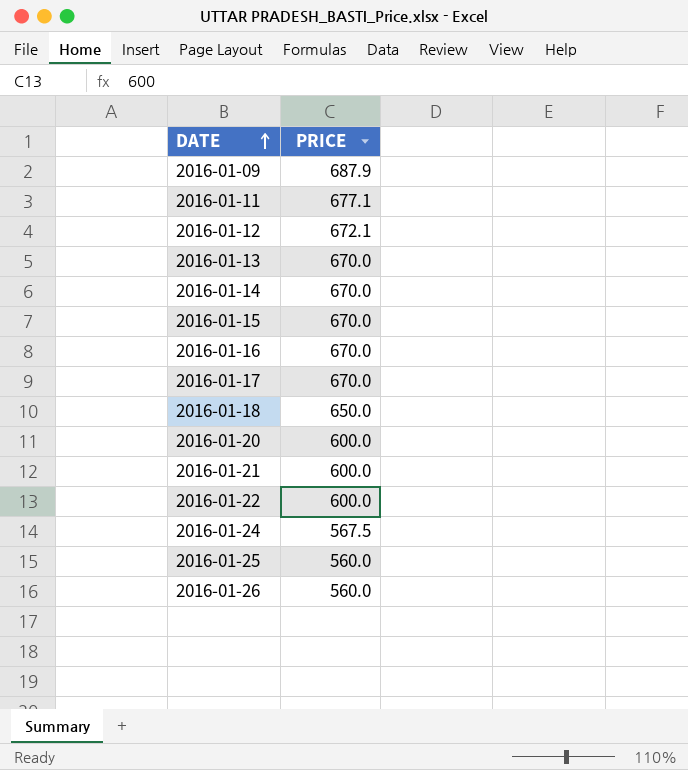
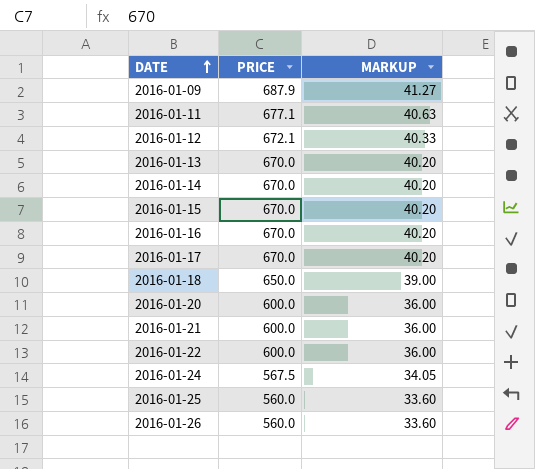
column MARKUP | formula: none -> [PRICE] * 0.06

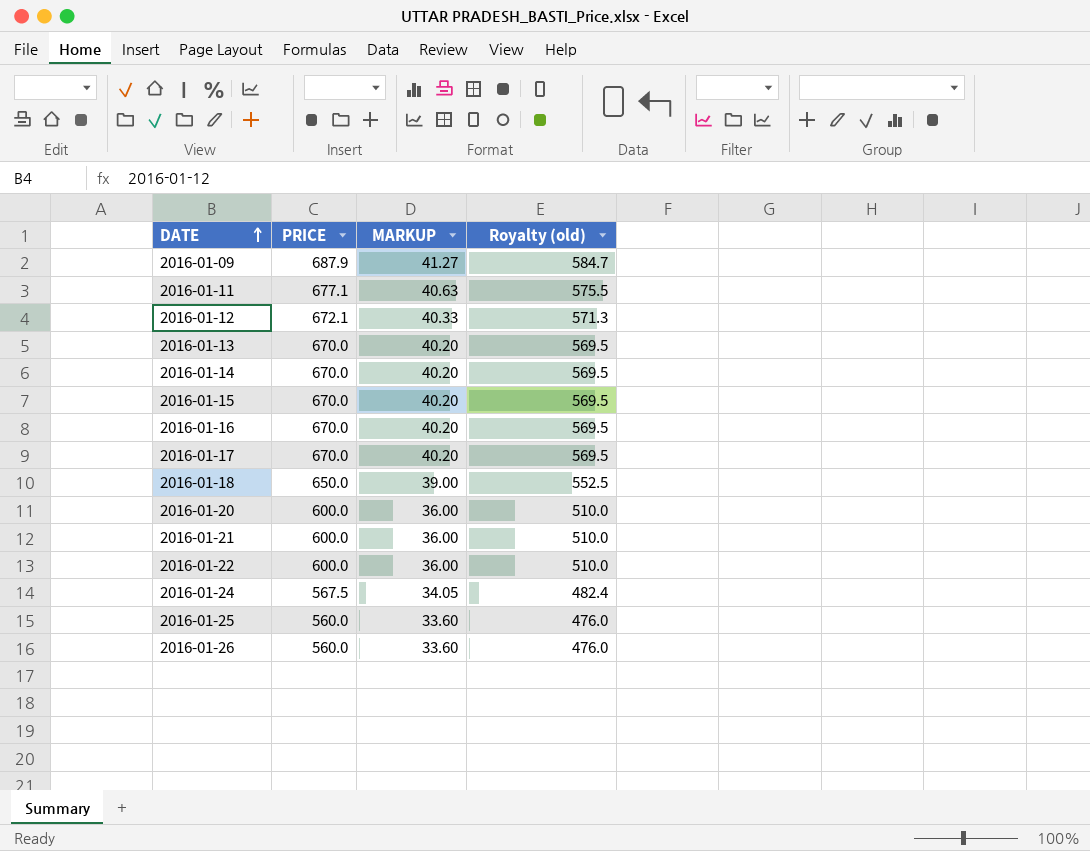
column Royalty (old) | formula: none -> [PRICE] * 0.85

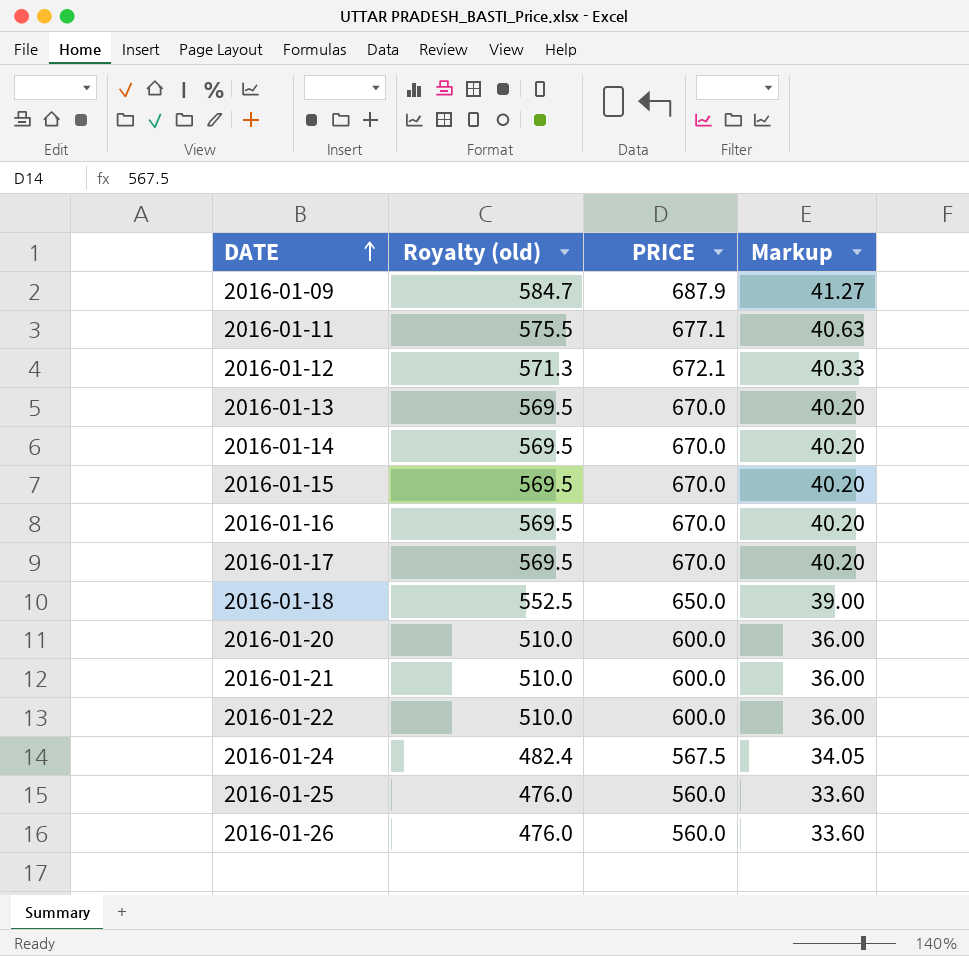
column Royalty (old) | position: 4 -> 2
column name: MARKUP -> Markup

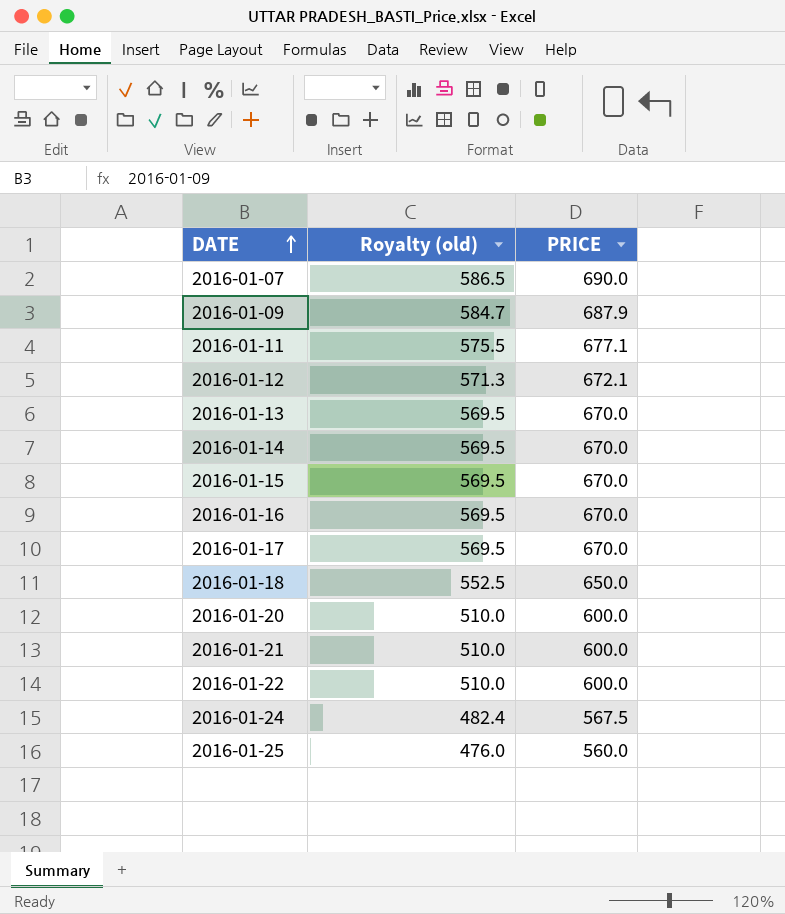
column Markup | formula: [PRICE] * 0.06 -> none
row 2016-01-26: 476.0 | 560.0 | 33.60 -> none
row 2016-01-07: none -> 586.5 | 690.0

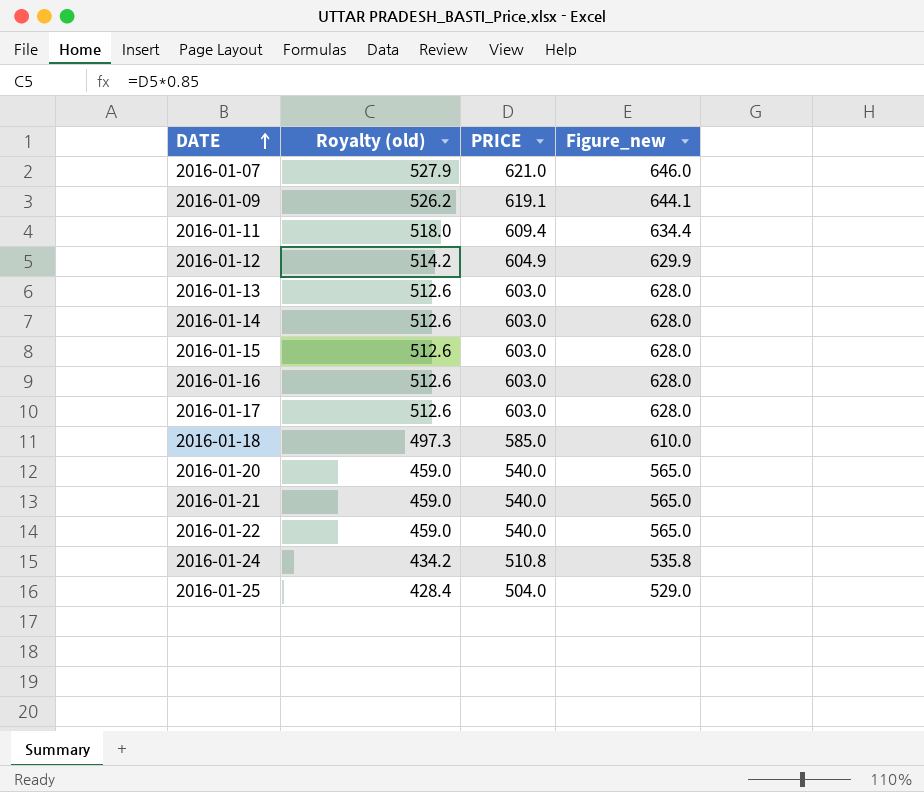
column Figure_new | formula: none -> [PRICE] + 25
2016-01-07 | Royalty (old): 586.5 -> 527.9
2016-01-07 | PRICE: 690.0 -> 621.0
2016-01-09 | Royalty (old): 584.7 -> 526.2
2016-01-09 | PRICE: 687.9 -> 619.1
2016-01-11 | Royalty (old): 575.5 -> 518.0
2016-01-11 | PRICE: 677.1 -> 609.4
2016-01-12 | Royalty (old): 571.3 -> 514.2
2016-01-12 | PRICE: 672.1 -> 604.9
2016-01-13 | Royalty (old): 569.5 -> 512.6
2016-01-13 | PRICE: 670.0 -> 603.0
2016-01-14 | Royalty (old): 569.5 -> 512.6
2016-01-14 | PRICE: 670.0 -> 603.0
2016-01-15 | Royalty (old): 569.5 -> 512.6
2016-01-15 | PRICE: 670.0 -> 603.0
2016-01-16 | Royalty (old): 569.5 -> 512.6
2016-01-16 | PRICE: 670.0 -> 603.0
2016-01-17 | Royalty (old): 569.5 -> 512.6
2016-01-17 | PRICE: 670.0 -> 603.0
2016-01-18 | Royalty (old): 552.5 -> 497.3
2016-01-18 | PRICE: 650.0 -> 585.0
2016-01-20 | Royalty (old): 510.0 -> 459.0
2016-01-20 | PRICE: 600.0 -> 540.0
2016-01-21 | Royalty (old): 510.0 -> 459.0
2016-01-21 | PRICE: 600.0 -> 540.0
2016-01-22 | Royalty (old): 510.0 -> 459.0
2016-01-22 | PRICE: 600.0 -> 540.0
2016-01-24 | Royalty (old): 482.4 -> 434.2
2016-01-24 | PRICE: 567.5 -> 510.8
2016-01-25 | Royalty (old): 476.0 -> 428.4
2016-01-25 | PRICE: 560.0 -> 504.0

